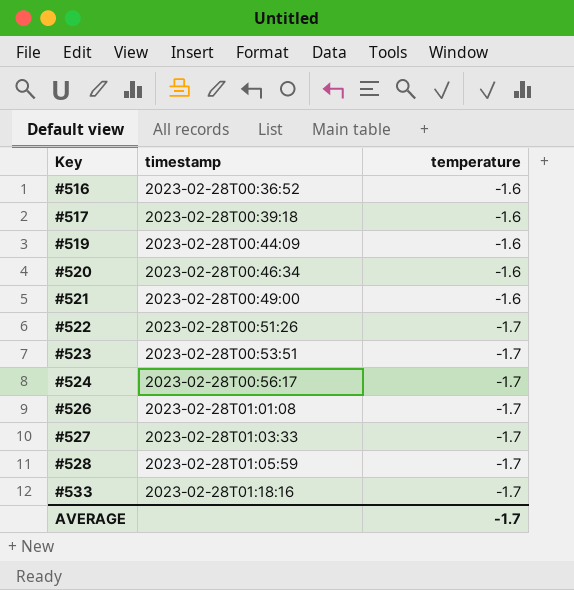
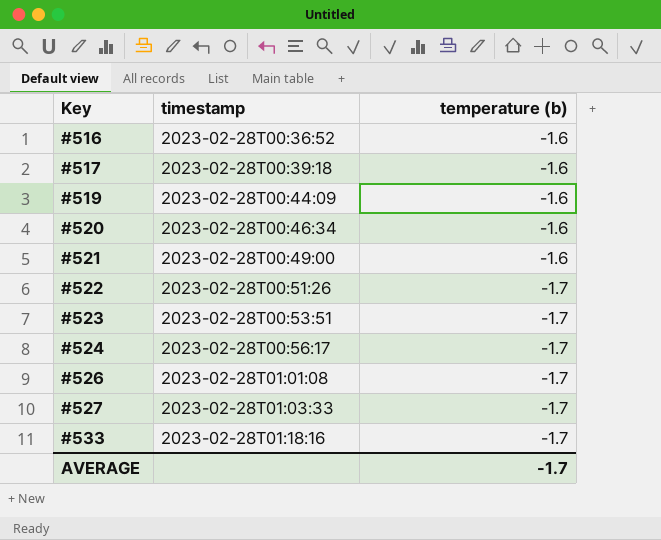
column name: temperature -> temperature (b)
row #528: 2023-02-28T01:05:59 | -1.7 -> none

